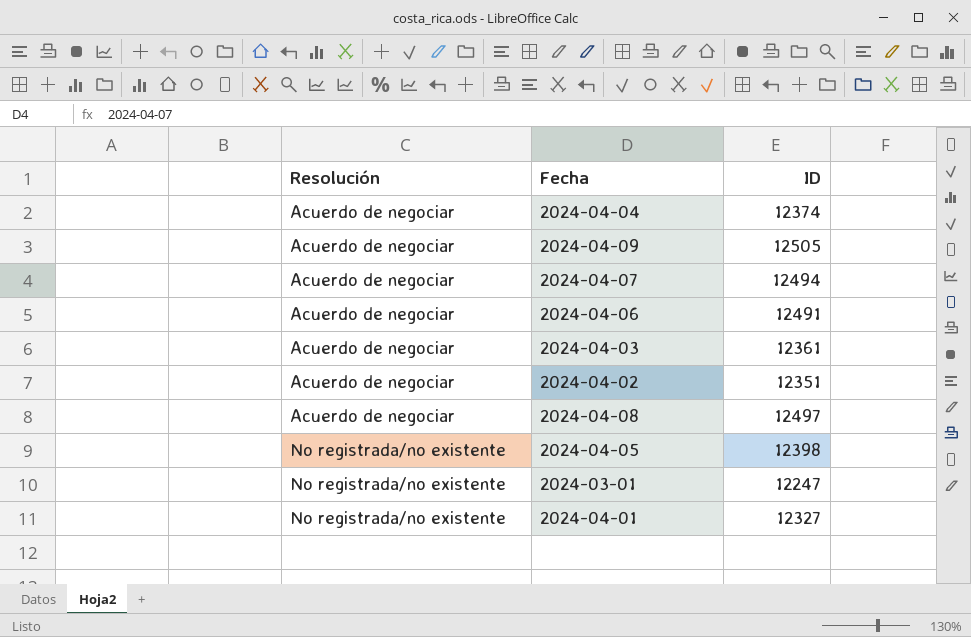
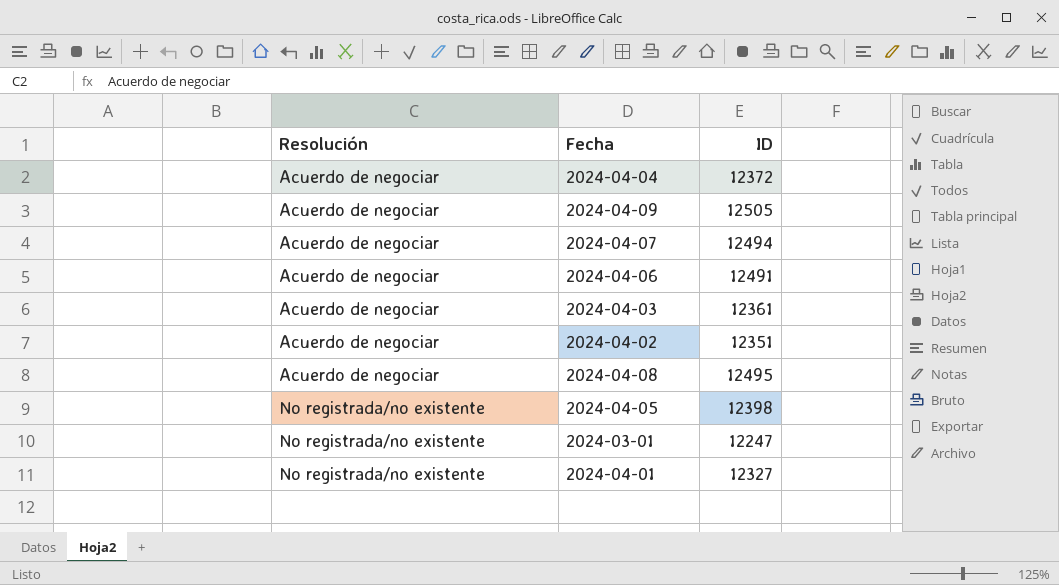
2024-04-04 | ID: 12374 -> 12372
2024-04-08 | ID: 12497 -> 12495

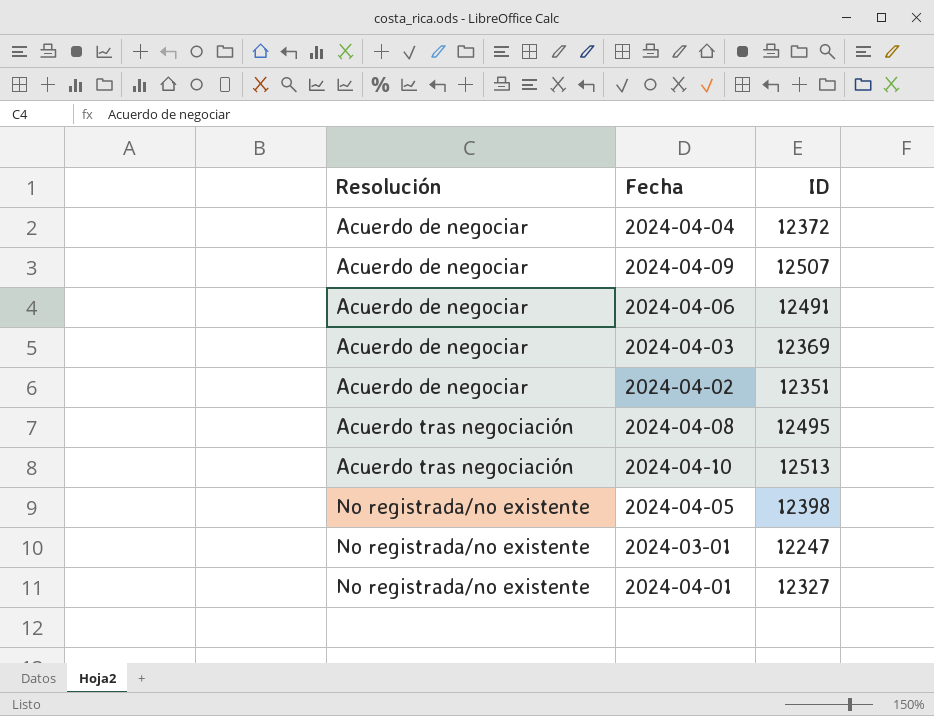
row 2024-04-07: Acuerdo de negociar | 12494 -> none
2024-04-09 | ID: 12505 -> 12507
2024-04-03 | ID: 12361 -> 12369
2024-04-08 | Resolución: Acuerdo de negociar -> Acuerdo tras negociación
row 2024-04-10: none -> Acuerdo tras negociación | 12513

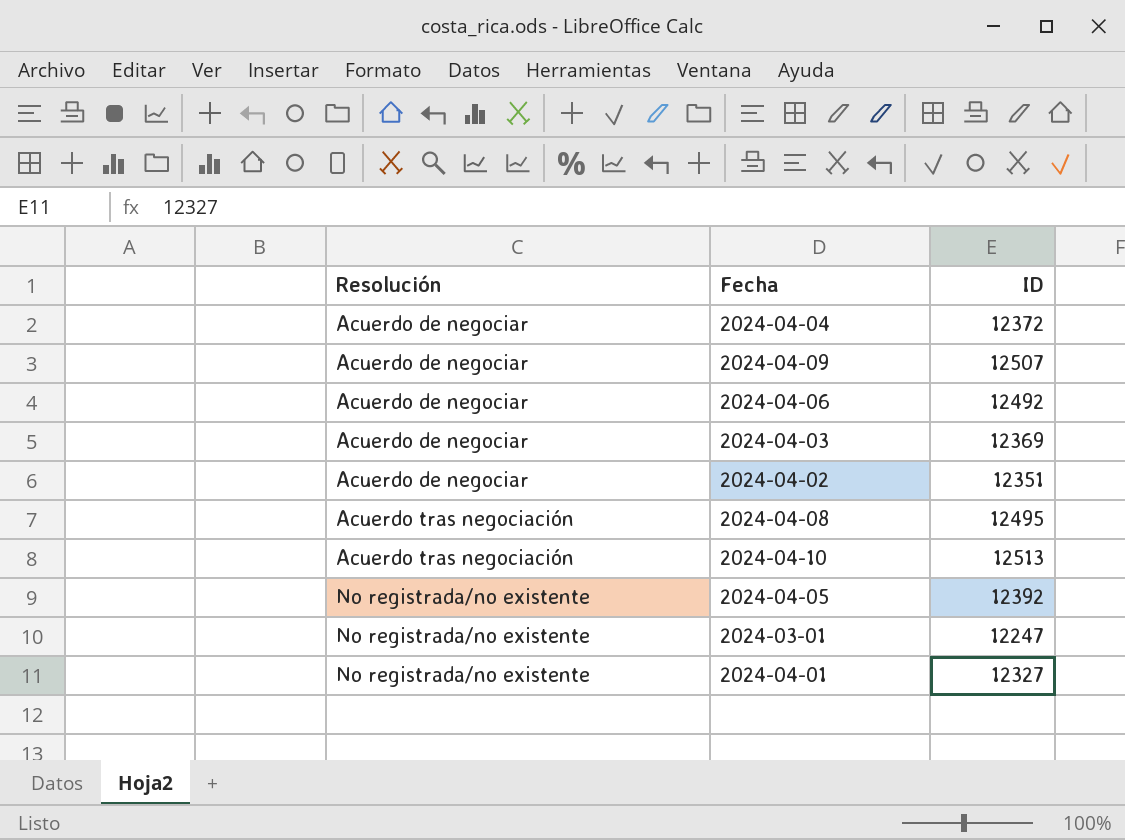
2024-04-06 | ID: 12491 -> 12492
2024-04-05 | ID: 12398 -> 12392

